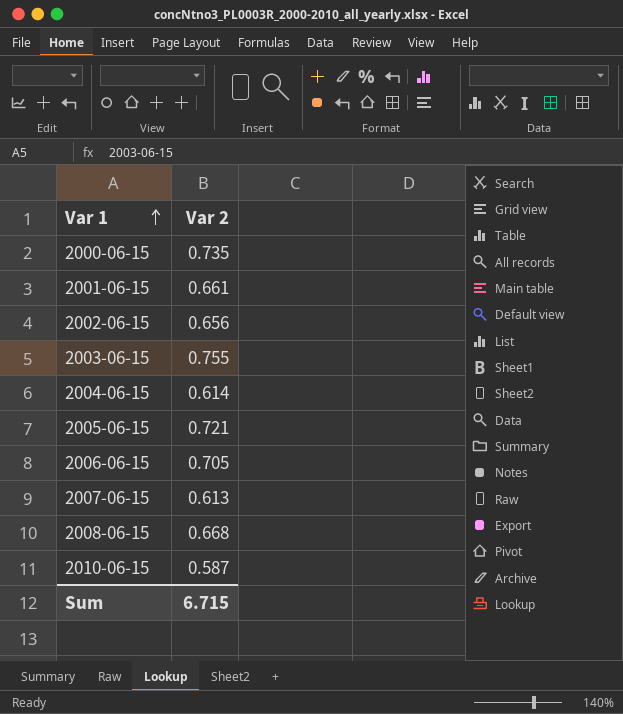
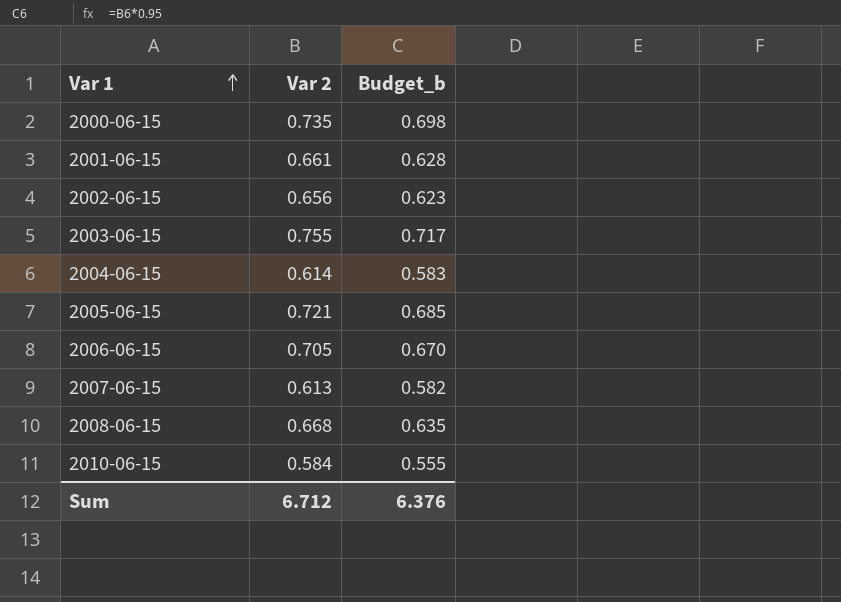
column Budget_b | formula: none -> [Var 2] * 0.95
2010-06-15 | Var 2: 0.587 -> 0.584
Sum | Var 2: 6.715 -> 6.712

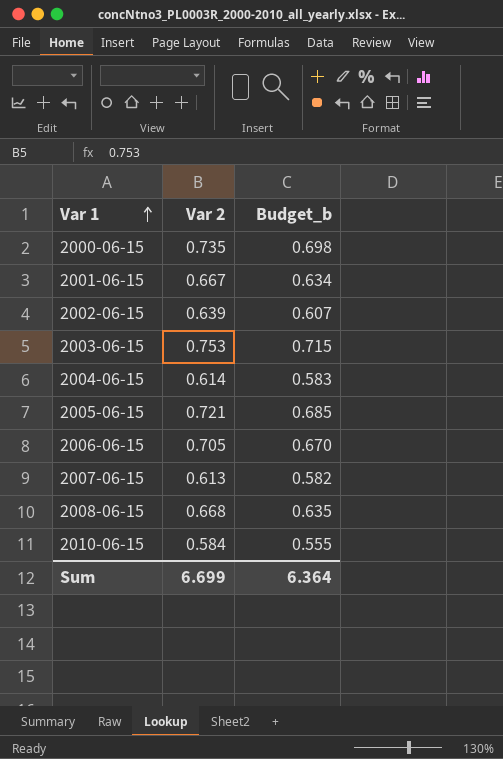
2001-06-15 | Var 2: 0.661 -> 0.667
2001-06-15 | Budget_b: 0.628 -> 0.634
2002-06-15 | Var 2: 0.656 -> 0.639
2002-06-15 | Budget_b: 0.623 -> 0.607
2003-06-15 | Var 2: 0.755 -> 0.753
2003-06-15 | Budget_b: 0.717 -> 0.715
Sum | Var 2: 6.712 -> 6.699
Sum | Budget_b: 6.376 -> 6.364

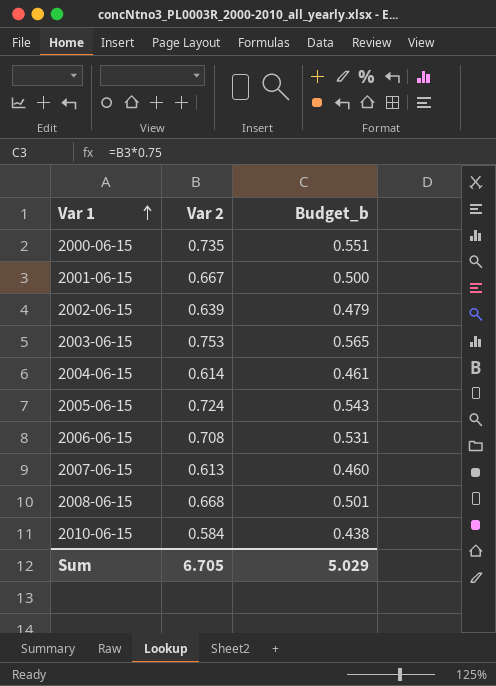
column Budget_b | formula: [Var 2] * 0.95 -> [Var 2] * 0.75
2005-06-15 | Var 2: 0.721 -> 0.724
2006-06-15 | Var 2: 0.705 -> 0.708
Sum | Var 2: 6.699 -> 6.705
Sum | Budget_b: 6.364 -> 5.029

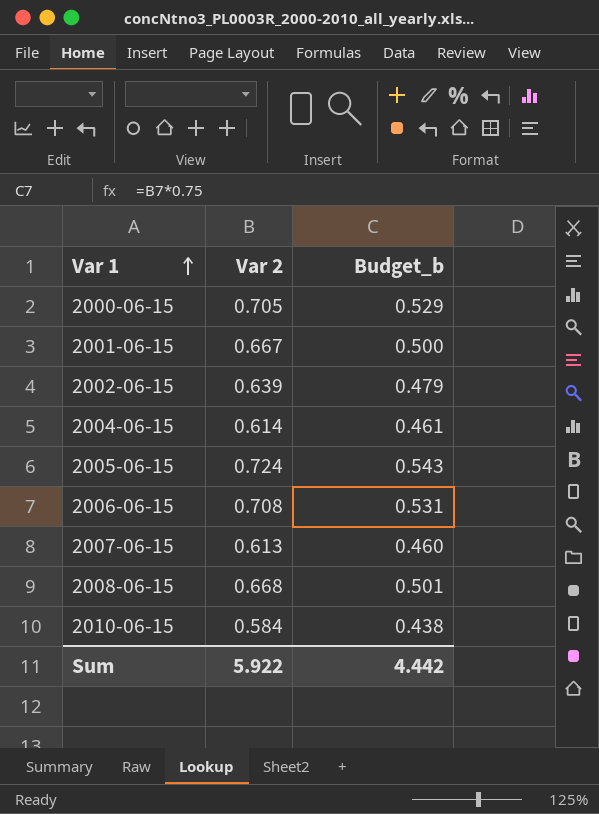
row 2003-06-15: 0.753 | 0.565 -> none
2000-06-15 | Var 2: 0.735 -> 0.705
2000-06-15 | Budget_b: 0.551 -> 0.529
Sum | Var 2: 6.705 -> 5.922
Sum | Budget_b: 5.029 -> 4.442

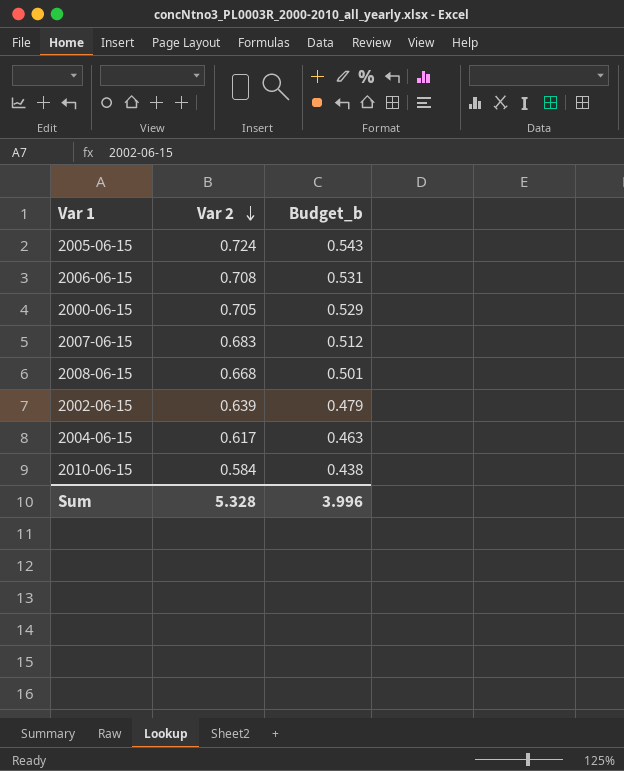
row order: Var 1 ascending -> Var 2 descending
row 2001-06-15: 0.667 | 0.500 -> none
2007-06-15 | Var 2: 0.613 -> 0.683
2007-06-15 | Budget_b: 0.460 -> 0.512
2004-06-15 | Var 2: 0.614 -> 0.617
2004-06-15 | Budget_b: 0.461 -> 0.463
Sum | Var 2: 5.922 -> 5.328
Sum | Budget_b: 4.442 -> 3.996

